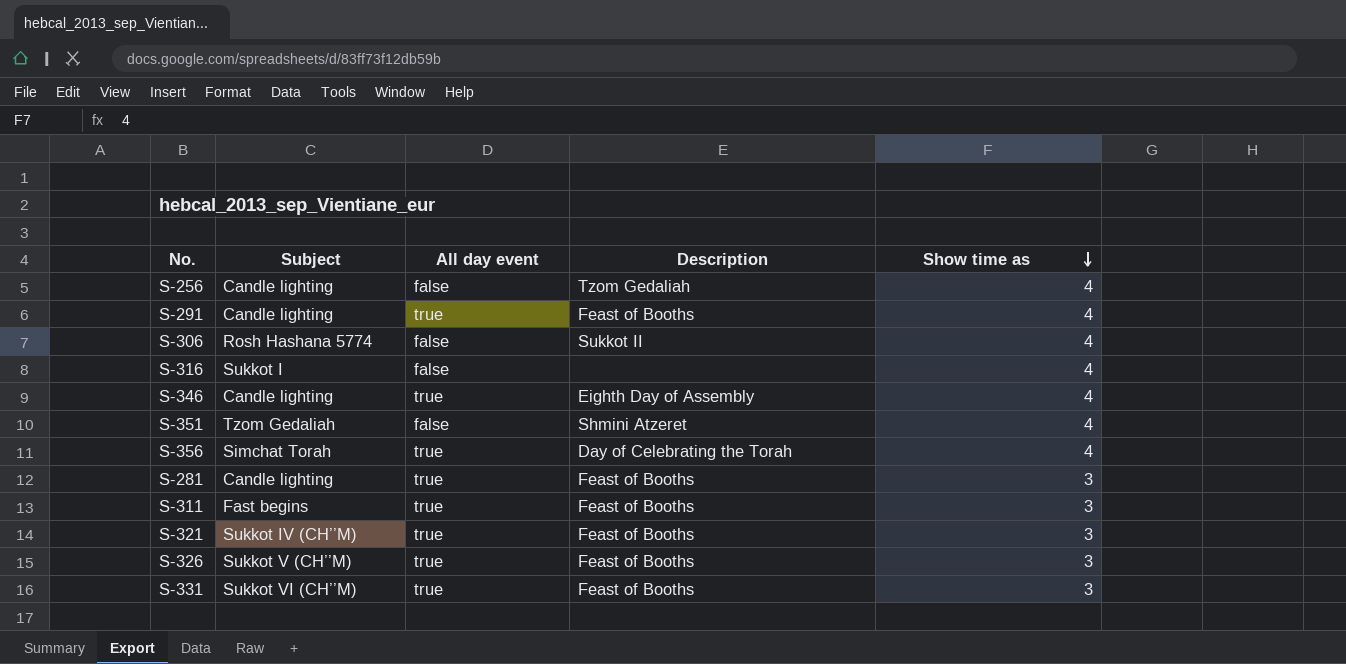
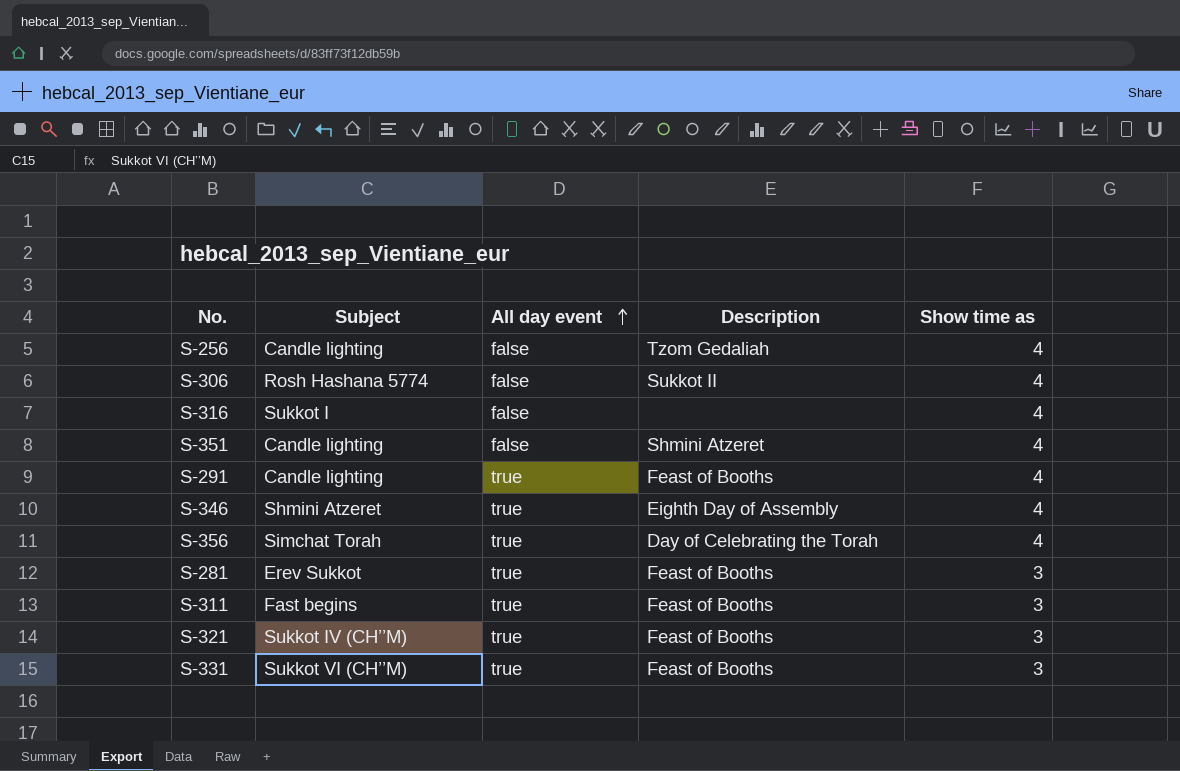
row order: Show time as descending -> All day event ascending
row S-326: Sukkot V (CH’’M) | true | Feast of Booths | 3 -> none
S-351 | Subject: Tzom Gedaliah -> Candle lighting
S-346 | Subject: Candle lighting -> Shmini Atzeret
S-281 | Subject: Candle lighting -> Erev Sukkot

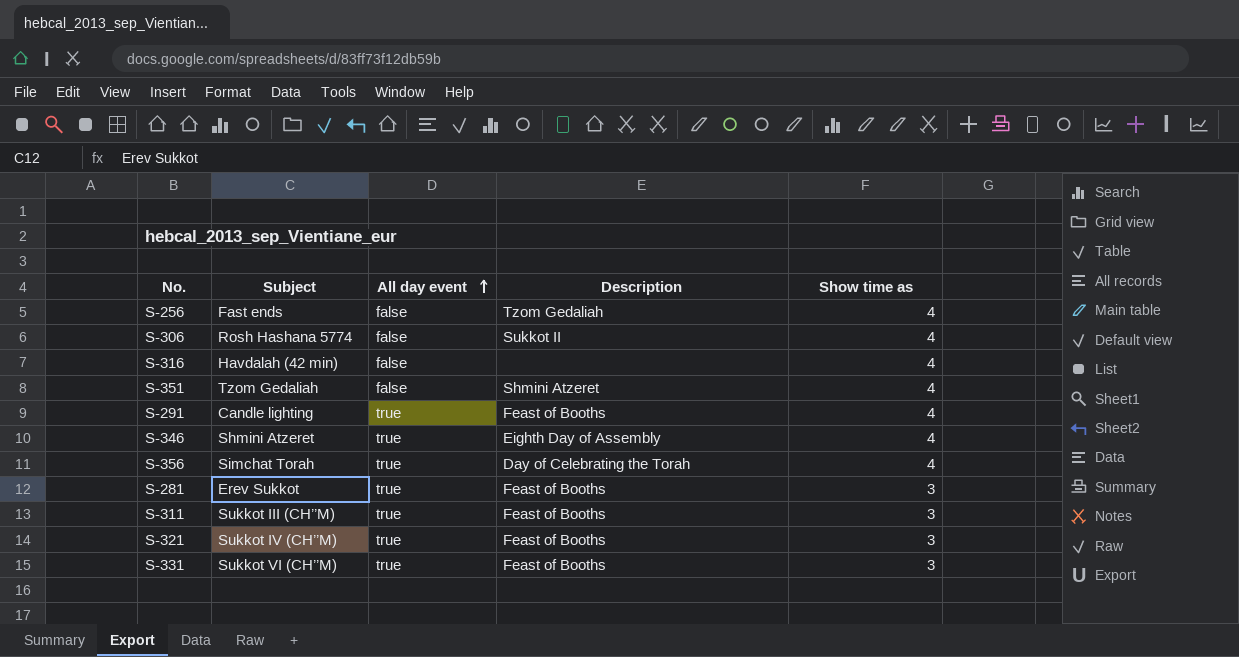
S-256 | Subject: Candle lighting -> Fast ends
S-316 | Subject: Sukkot I -> Havdalah (42 min)
S-351 | Subject: Candle lighting -> Tzom Gedaliah
S-311 | Subject: Fast begins -> Sukkot III (CH’’M)

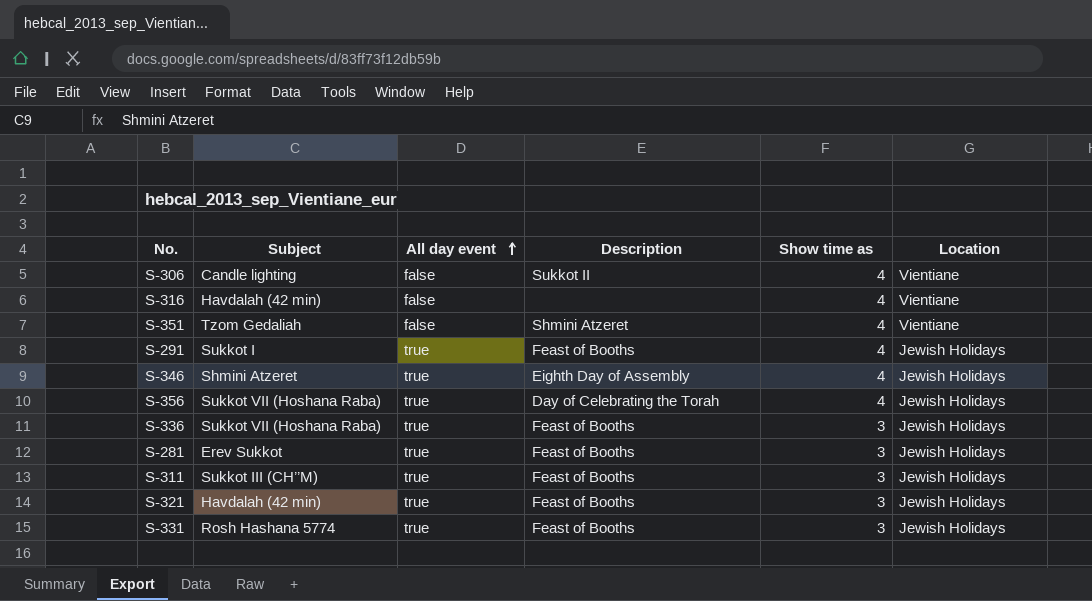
column Location | position: none -> 6
row S-256: Fast ends | false | Tzom Gedaliah | 4 -> none
S-306 | Subject: Rosh Hashana 5774 -> Candle lighting
S-291 | Subject: Candle lighting -> Sukkot I
S-356 | Subject: Simchat Torah -> Sukkot VII (Hoshana Raba)
row S-336: none -> Sukkot VII (Hoshana Raba) | true | Feast of Booths | 3 | Jewish Holidays
S-321 | Subject: Sukkot IV (CH’’M) -> Havdalah (42 min)
S-331 | Subject: Sukkot VI (CH’’M) -> Rosh Hashana 5774

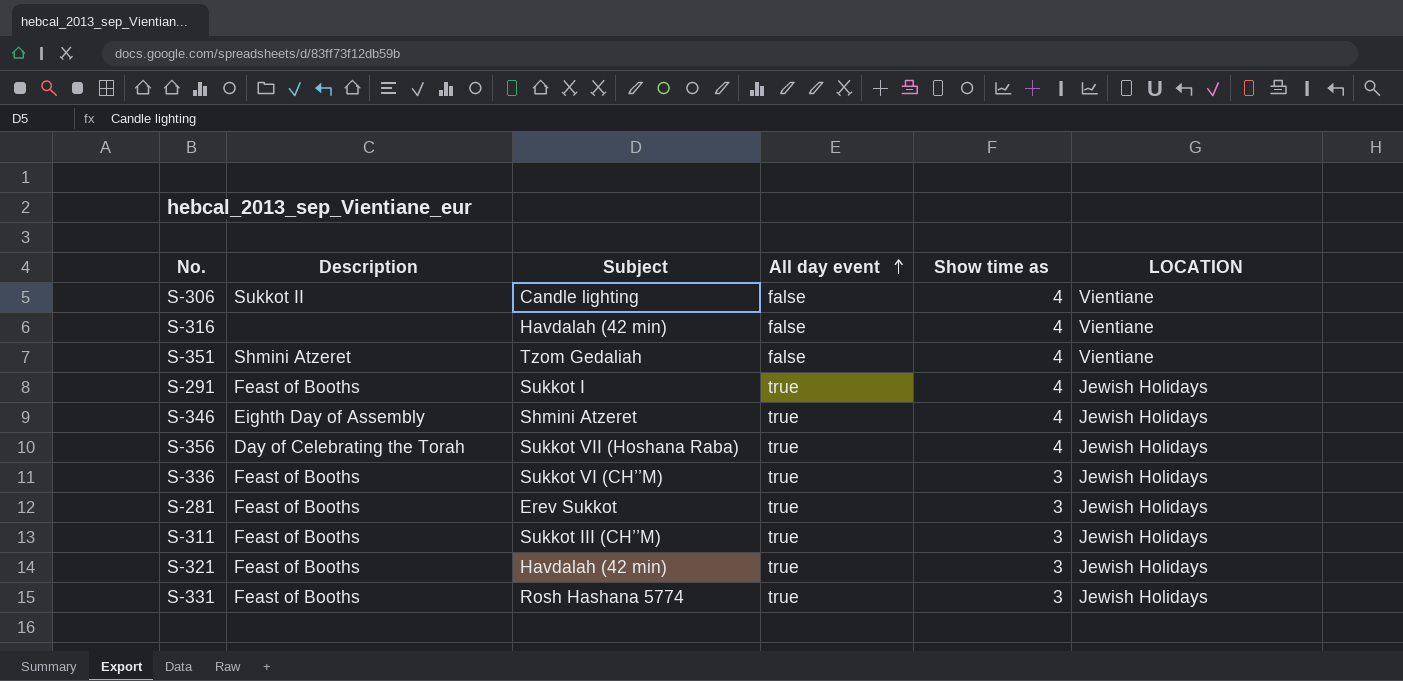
column Description | position: 4 -> 2
column name: Location -> LOCATION
S-336 | Subject: Sukkot VII (Hoshana Raba) -> Sukkot VI (CH’’M)

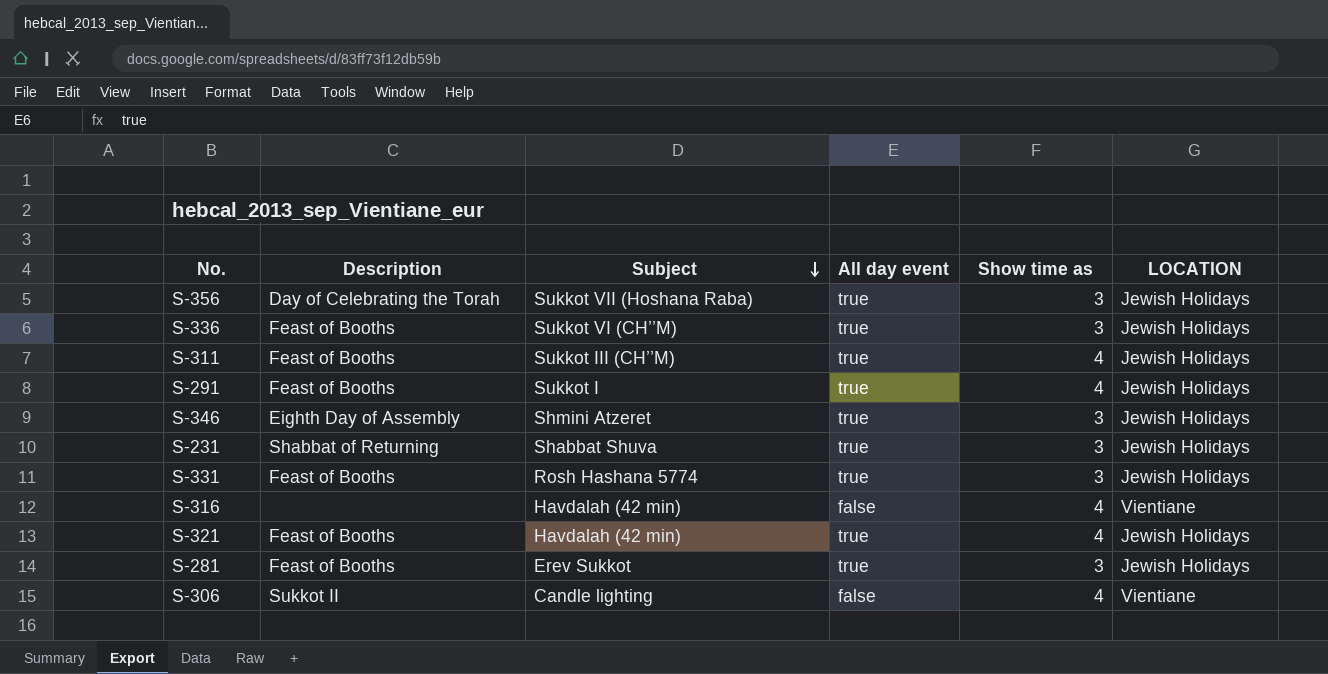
row order: All day event ascending -> Subject descending
row S-351: Shmini Atzeret | Tzom Gedaliah | false | 4 | Vientiane -> none
S-356 | Show time as: 4 -> 3
S-311 | Show time as: 3 -> 4
S-346 | Show time as: 4 -> 3
row S-231: none -> Shabbat of Returning | Shabbat Shuva | true | 3 | Jewish Holidays
S-321 | Show time as: 3 -> 4

